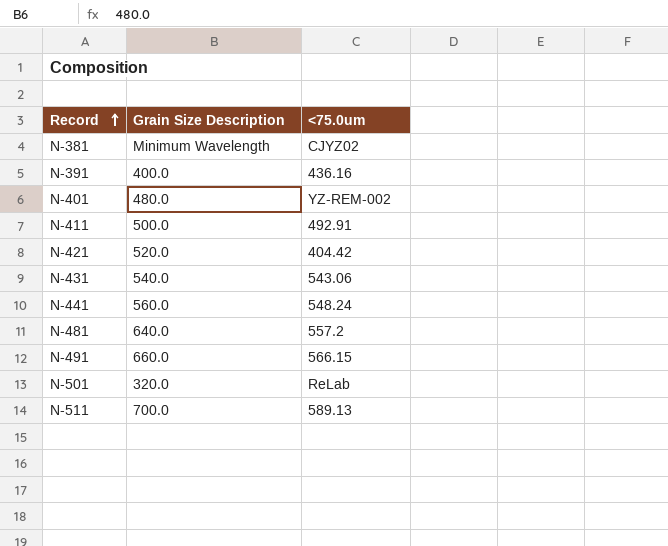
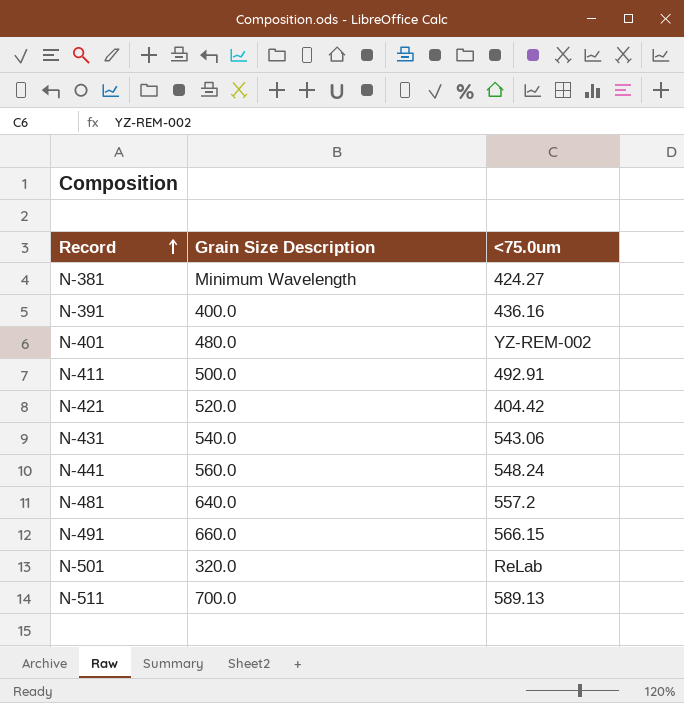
N-381 | <75.0um: CJYZ02 -> 424.27

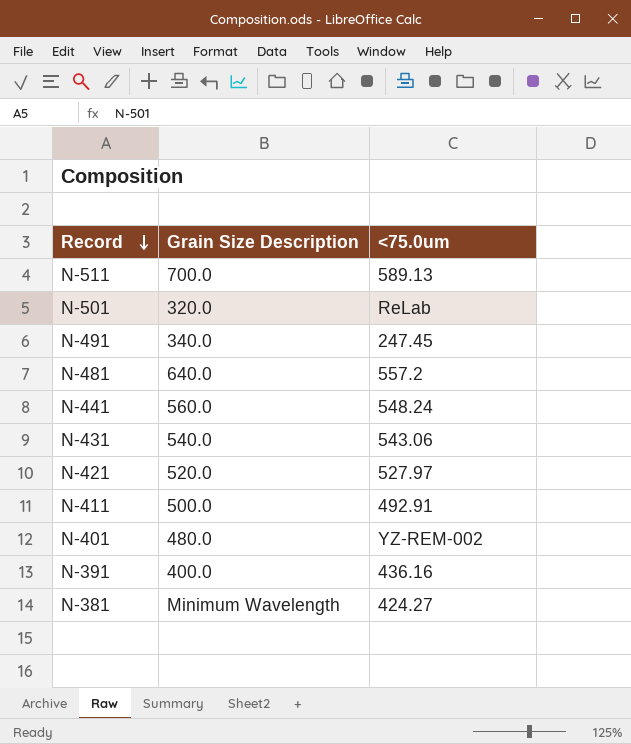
row order: Record ascending -> Record descending
N-491 | Grain Size Description: 660.0 -> 340.0
N-491 | <75.0um: 566.15 -> 247.45
N-421 | <75.0um: 404.42 -> 527.97

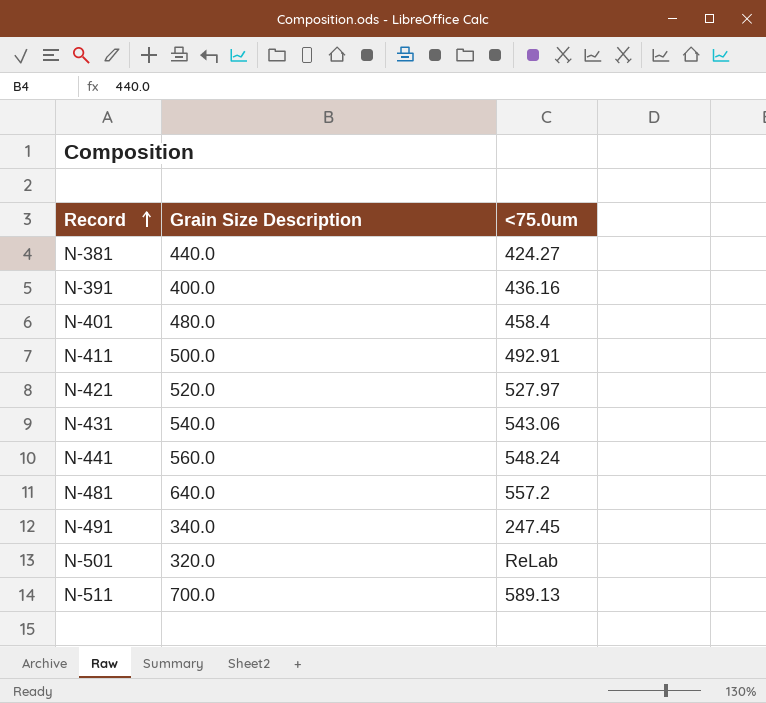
row order: Record descending -> Record ascending
N-381 | Grain Size Description: Minimum Wavelength -> 440.0
N-401 | <75.0um: YZ-REM-002 -> 458.4

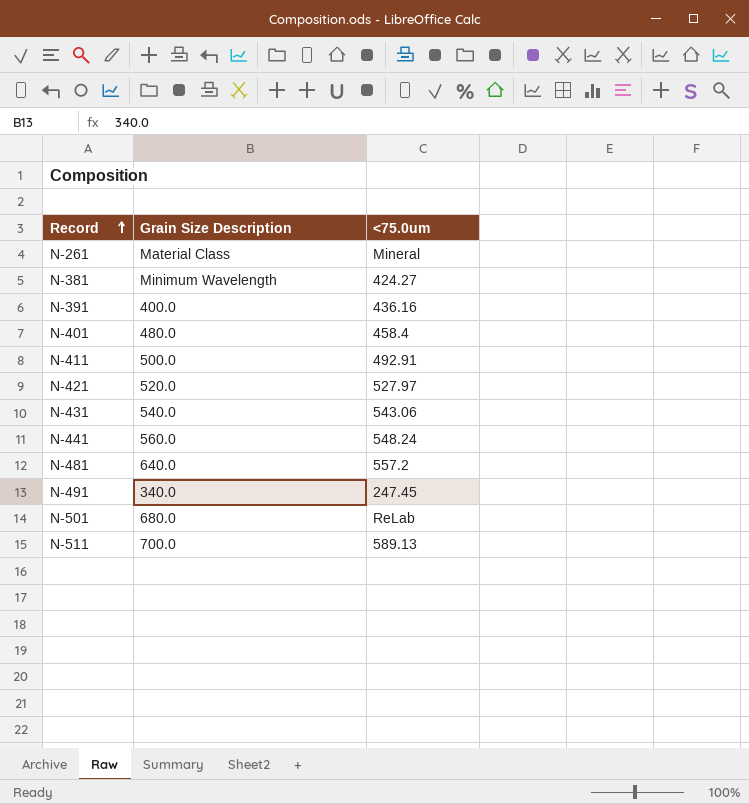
row N-261: none -> Material Class | Mineral
N-381 | Grain Size Description: 440.0 -> Minimum Wavelength
N-501 | Grain Size Description: 320.0 -> 680.0

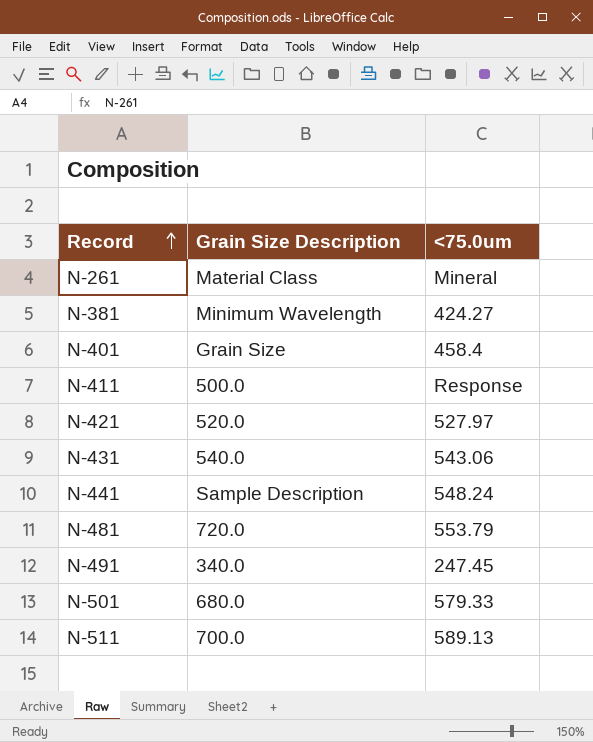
row N-391: 400.0 | 436.16 -> none
N-401 | Grain Size Description: 480.0 -> Grain Size
N-411 | <75.0um: 492.91 -> Response
N-441 | Grain Size Description: 560.0 -> Sample Description
N-481 | Grain Size Description: 640.0 -> 720.0
N-481 | <75.0um: 557.2 -> 553.79
N-501 | <75.0um: ReLab -> 579.33

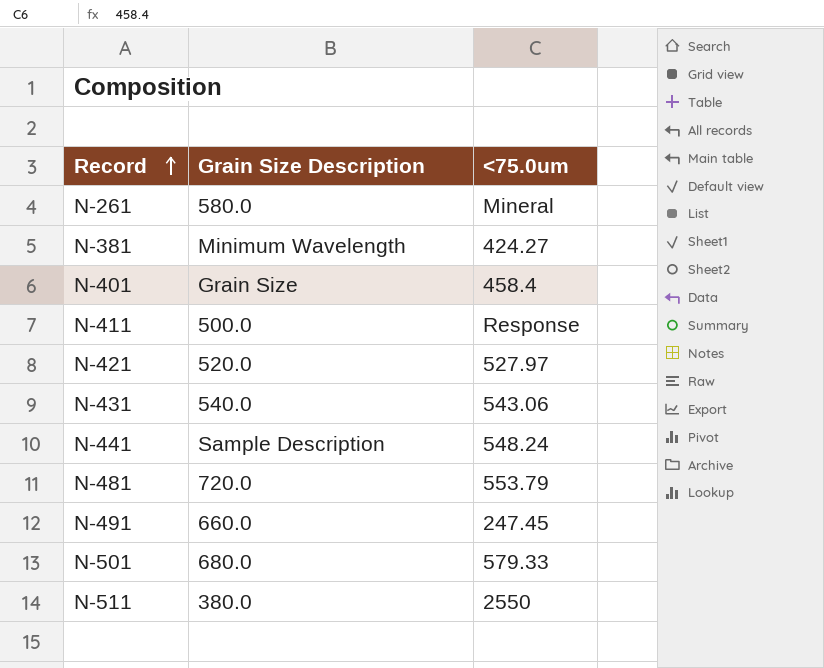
N-261 | Grain Size Description: Material Class -> 580.0
N-491 | Grain Size Description: 340.0 -> 660.0
N-511 | Grain Size Description: 700.0 -> 380.0
N-511 | <75.0um: 589.13 -> 2550

